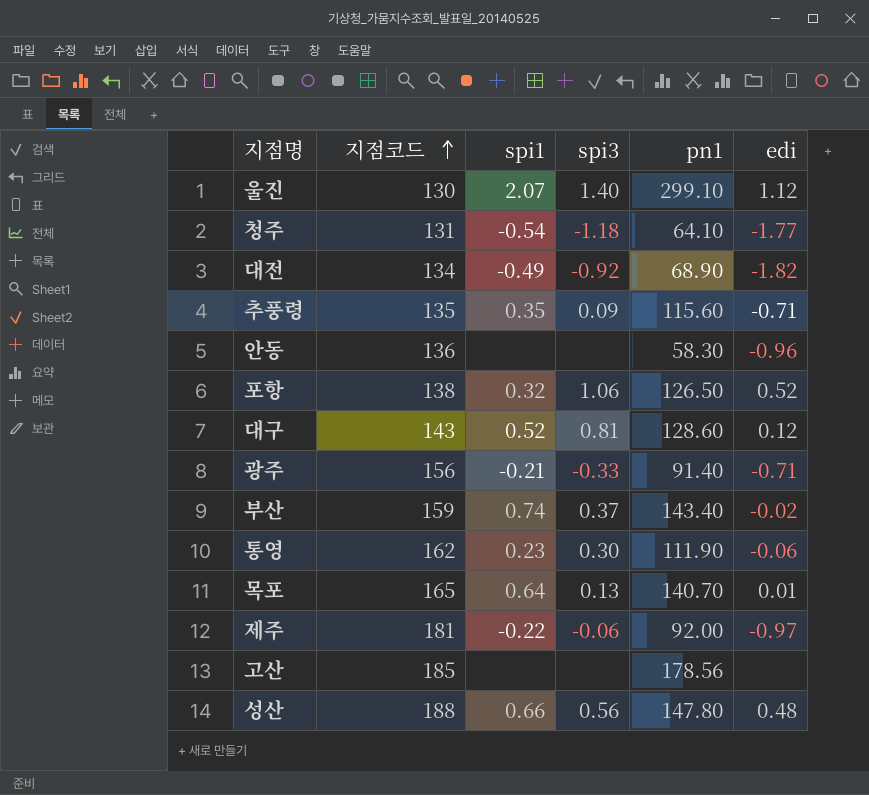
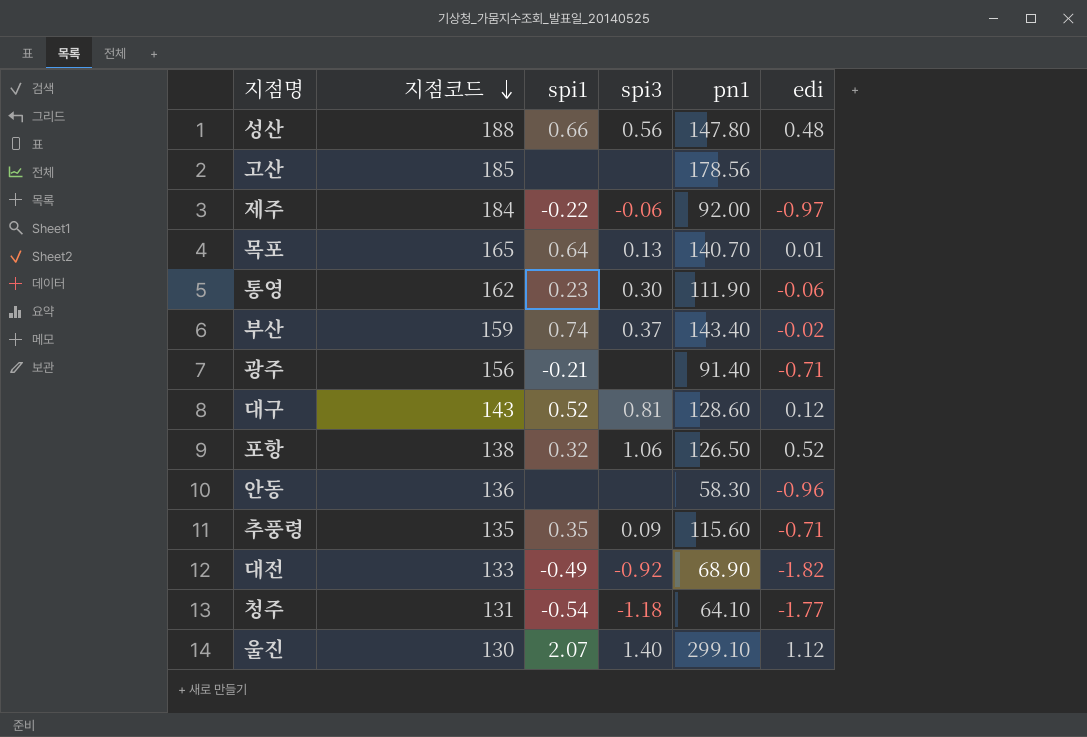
row order: 지점코드 ascending -> 지점코드 descending
제주 | 지점코드: 181 -> 184
광주 | spi3: -0.33 -> none
대전 | 지점코드: 134 -> 133

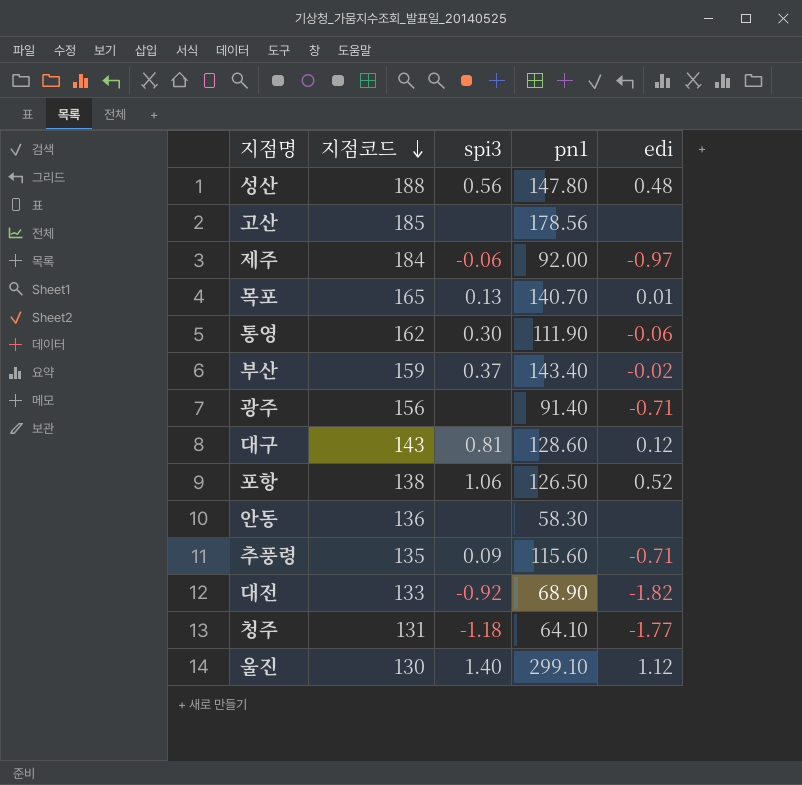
column spi1 | position: 3 -> none
안동 | edi: -0.96 -> none

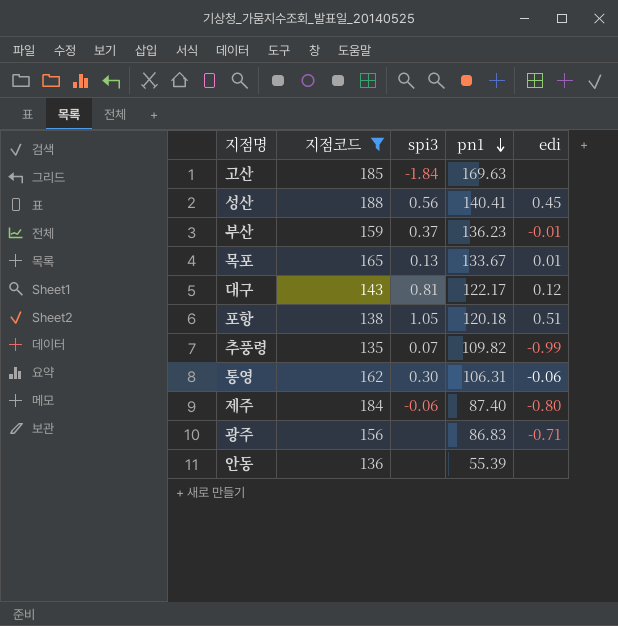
filter: none -> 지점코드 >= 135
row order: 지점코드 descending -> pn1 descending
고산 | spi3: none -> -1.84
고산 | pn1: 178.56 -> 169.63
성산 | pn1: 147.80 -> 140.41
성산 | edi: 0.48 -> 0.45
부산 | pn1: 143.40 -> 136.23
부산 | edi: -0.02 -> -0.01
목포 | pn1: 140.70 -> 133.67
대구 | pn1: 128.60 -> 122.17
포항 | spi3: 1.06 -> 1.05
포항 | pn1: 126.50 -> 120.18
포항 | edi: 0.52 -> 0.51
추풍령 | spi3: 0.09 -> 0.07
추풍령 | pn1: 115.60 -> 109.82
추풍령 | edi: -0.71 -> -0.99
통영 | pn1: 111.90 -> 106.31
제주 | pn1: 92.00 -> 87.40
제주 | edi: -0.97 -> -0.80
광주 | pn1: 91.40 -> 86.83
안동 | pn1: 58.30 -> 55.39

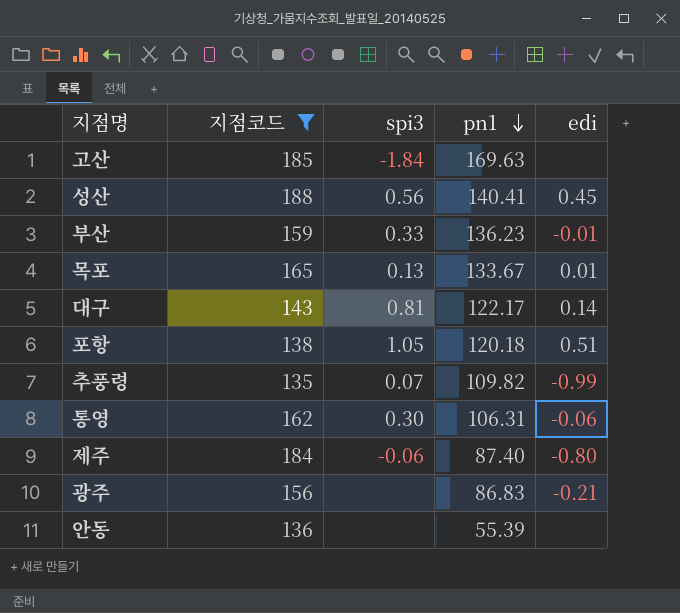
부산 | spi3: 0.37 -> 0.33
대구 | edi: 0.12 -> 0.14
광주 | edi: -0.71 -> -0.21

